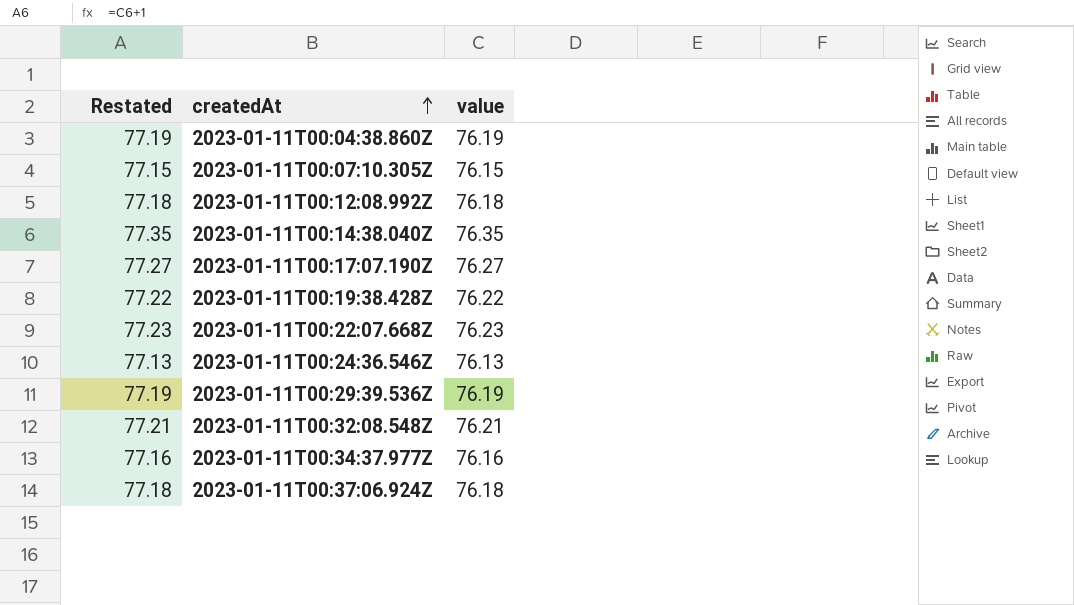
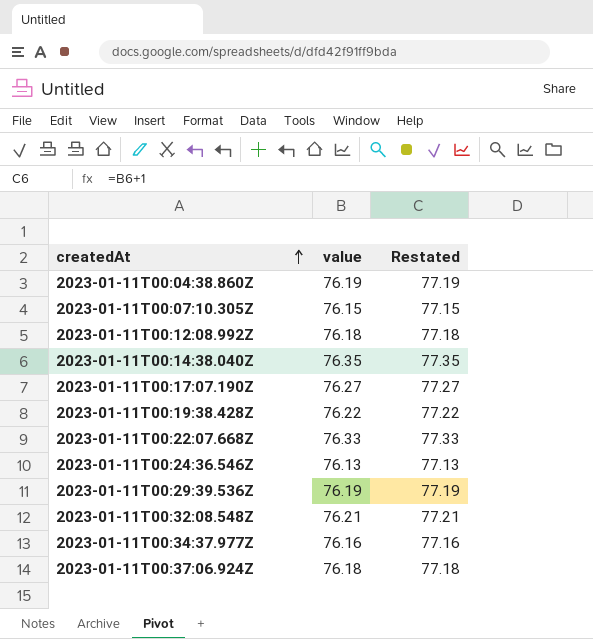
column Restated | position: 1 -> 3
2023-01-11T00:22:07.668Z | value: 76.23 -> 76.33
2023-01-11T00:22:07.668Z | Restated: 77.23 -> 77.33

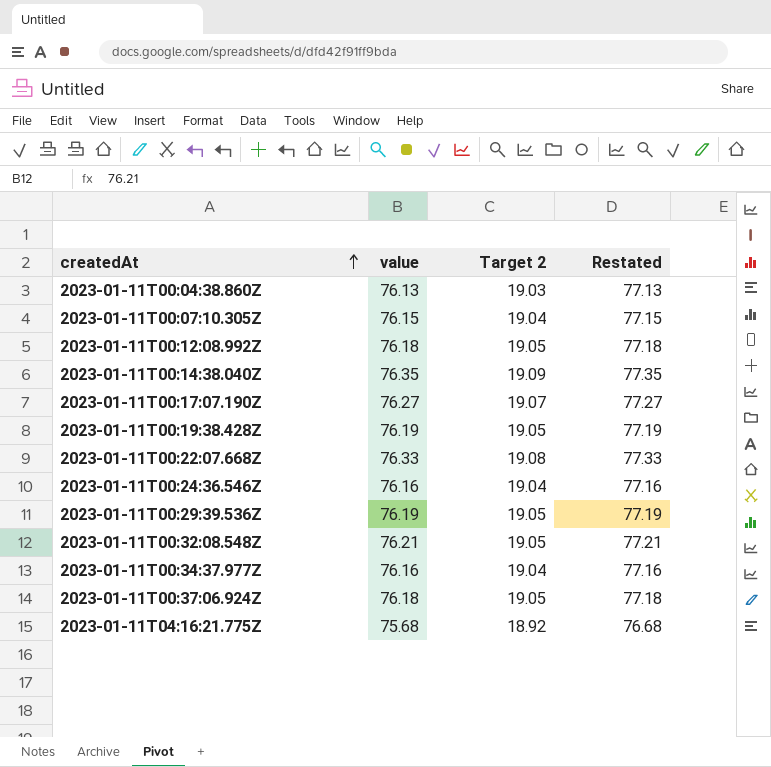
column Target 2 | formula: none -> [value] * 0.25
2023-01-11T00:04:38.860Z | value: 76.19 -> 76.13
2023-01-11T00:04:38.860Z | Restated: 77.19 -> 77.13
2023-01-11T00:19:38.428Z | value: 76.22 -> 76.19
2023-01-11T00:19:38.428Z | Restated: 77.22 -> 77.19
2023-01-11T00:24:36.546Z | value: 76.13 -> 76.16
2023-01-11T00:24:36.546Z | Restated: 77.13 -> 77.16
row 2023-01-11T04:16:21.775Z: none -> 75.68 | 18.92 | 76.68

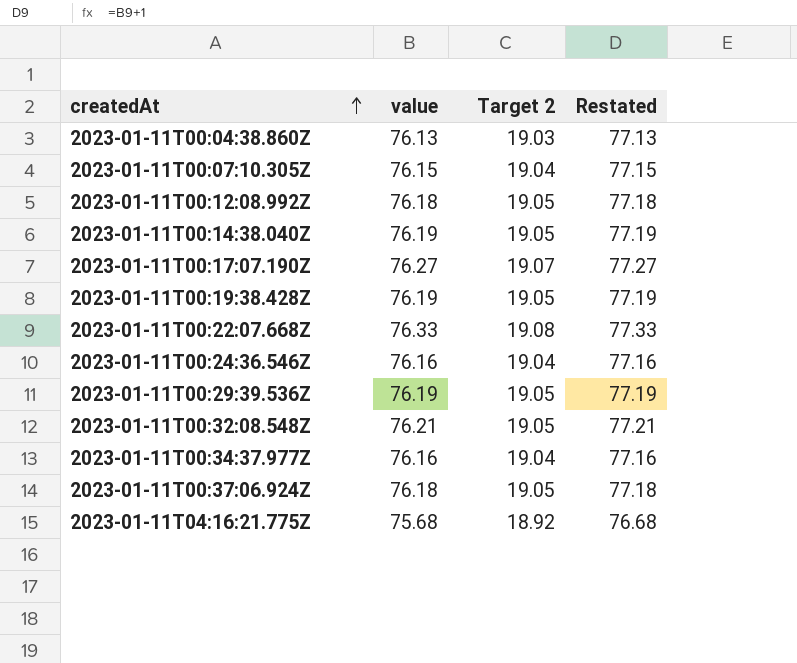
2023-01-11T00:14:38.040Z | value: 76.35 -> 76.19
2023-01-11T00:14:38.040Z | Target 2: 19.09 -> 19.05
2023-01-11T00:14:38.040Z | Restated: 77.35 -> 77.19

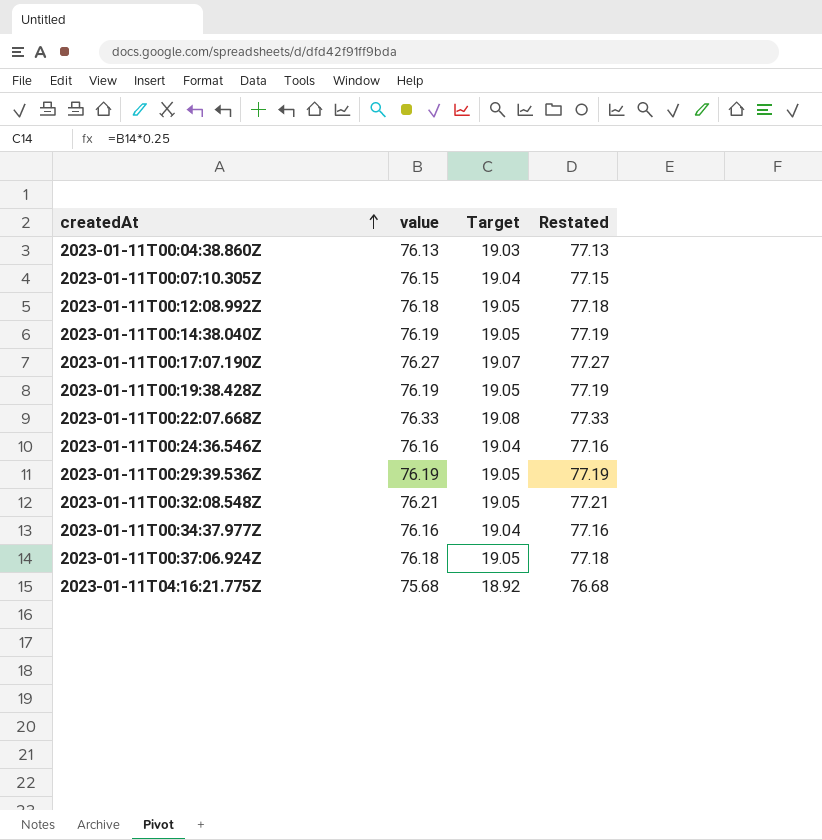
column name: Target 2 -> Target

